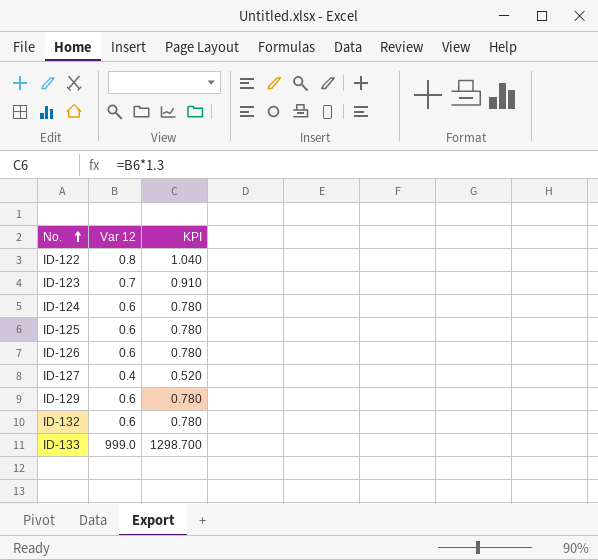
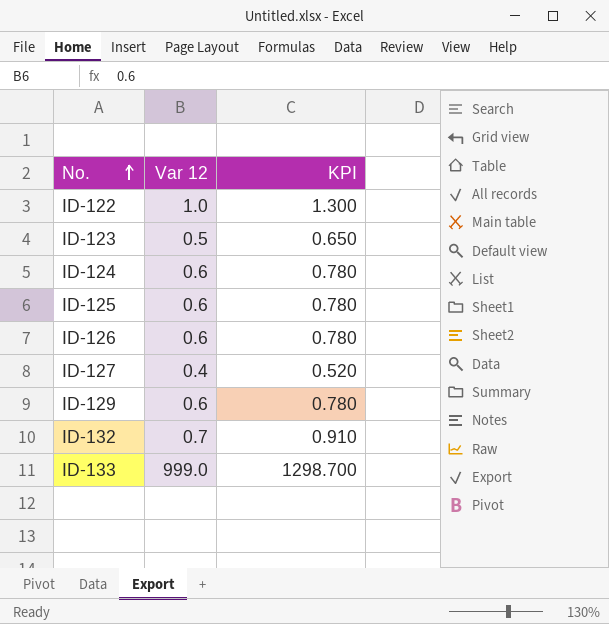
ID-122 | Var 12: 0.8 -> 1.0
ID-122 | KPI: 1.040 -> 1.300
ID-123 | Var 12: 0.7 -> 0.5
ID-123 | KPI: 0.910 -> 0.650
ID-132 | Var 12: 0.6 -> 0.7
ID-132 | KPI: 0.780 -> 0.910

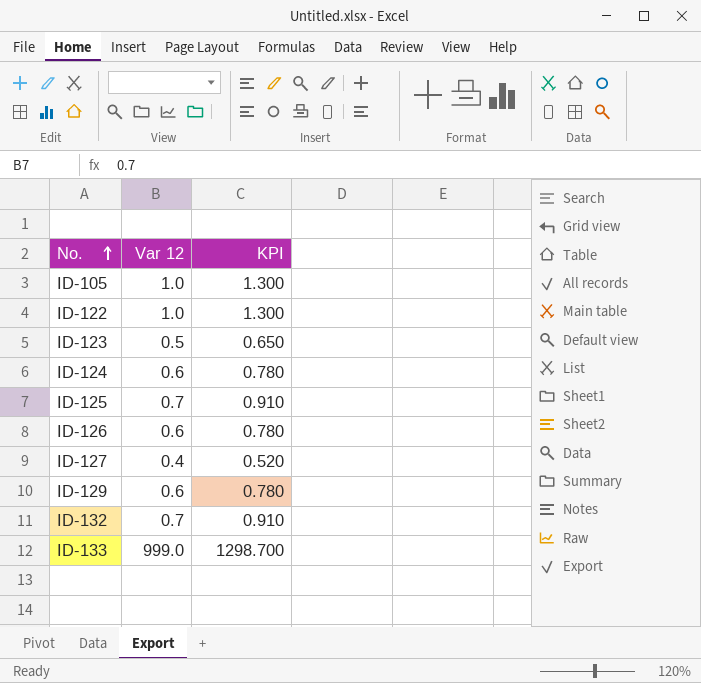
row ID-105: none -> 1.0 | 1.300
ID-125 | Var 12: 0.6 -> 0.7
ID-125 | KPI: 0.780 -> 0.910

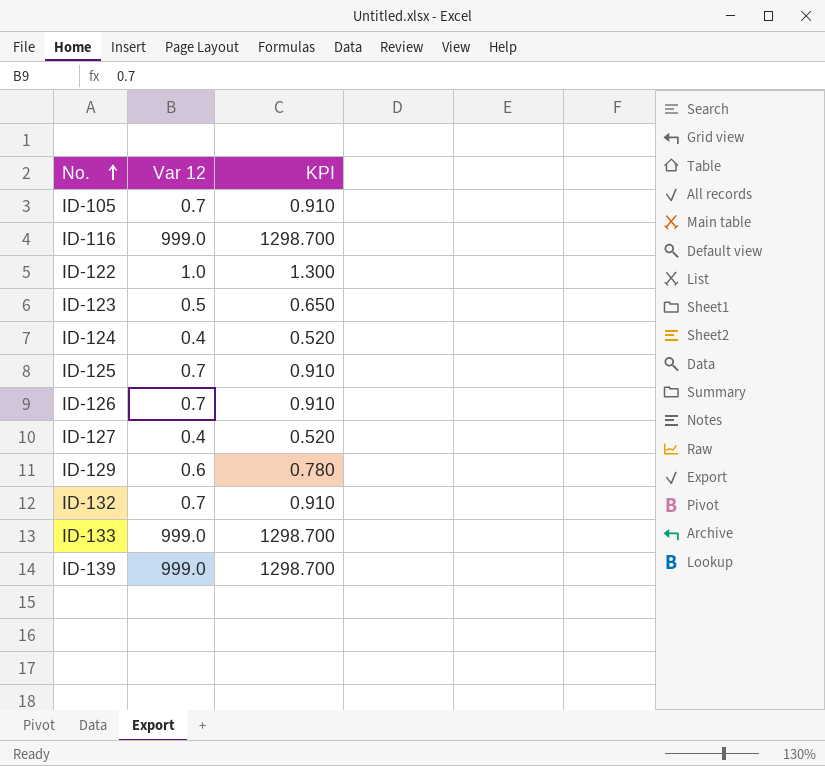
ID-105 | Var 12: 1.0 -> 0.7
ID-105 | KPI: 1.300 -> 0.910
row ID-116: none -> 999.0 | 1298.700
ID-124 | Var 12: 0.6 -> 0.4
ID-124 | KPI: 0.780 -> 0.520
ID-126 | Var 12: 0.6 -> 0.7
ID-126 | KPI: 0.780 -> 0.910
row ID-139: none -> 999.0 | 1298.700

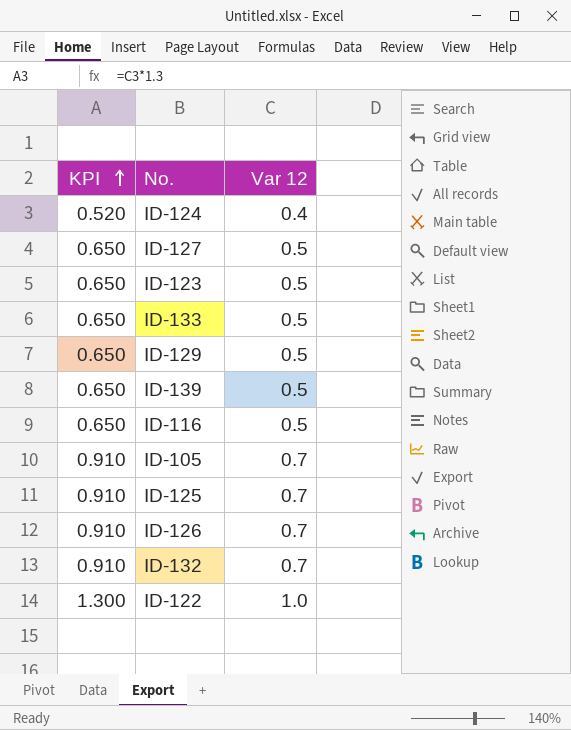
row order: No. ascending -> KPI ascending
column KPI | position: 3 -> 1
ID-127 | KPI: 0.520 -> 0.650
ID-127 | Var 12: 0.4 -> 0.5
ID-133 | KPI: 1298.700 -> 0.650
ID-133 | Var 12: 999.0 -> 0.5
ID-129 | KPI: 0.780 -> 0.650
ID-129 | Var 12: 0.6 -> 0.5
ID-139 | KPI: 1298.700 -> 0.650
ID-139 | Var 12: 999.0 -> 0.5
ID-116 | KPI: 1298.700 -> 0.650
ID-116 | Var 12: 999.0 -> 0.5

